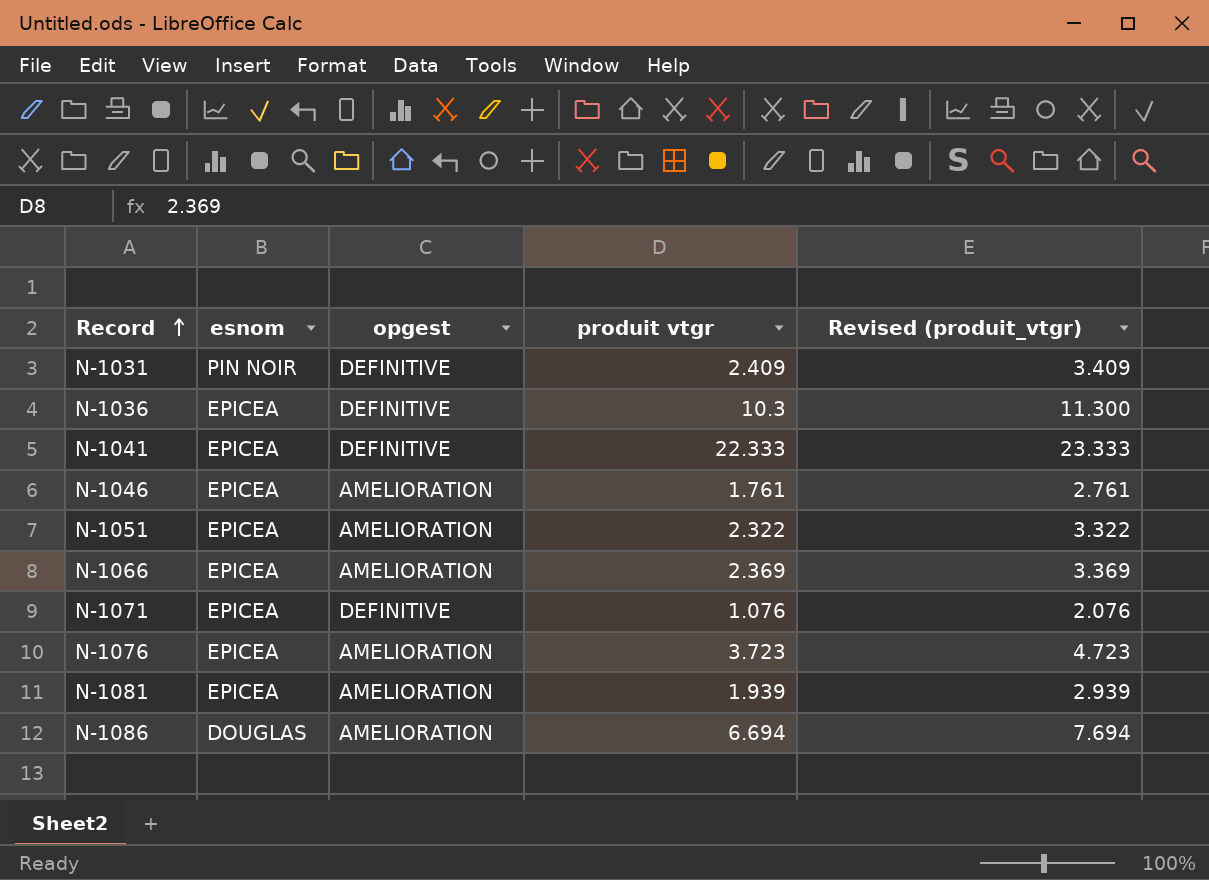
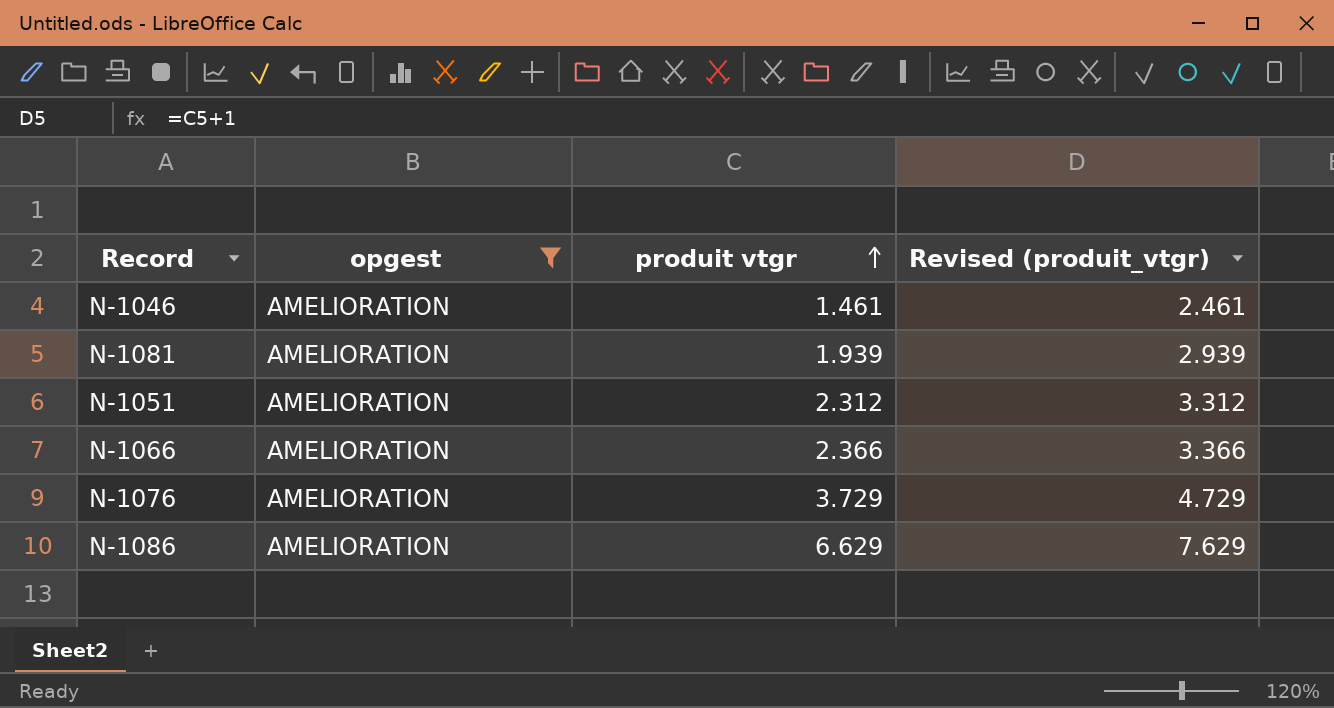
filter: none -> opgest = AMELIORATION
row order: Record ascending -> produit vtgr ascending
column esnom | position: 2 -> none
N-1046 | produit vtgr: 1.761 -> 1.461
N-1046 | Revised (produit_vtgr): 2.761 -> 2.461
N-1051 | produit vtgr: 2.322 -> 2.312
N-1051 | Revised (produit_vtgr): 3.322 -> 3.312
N-1066 | produit vtgr: 2.369 -> 2.366
N-1066 | Revised (produit_vtgr): 3.369 -> 3.366
N-1076 | produit vtgr: 3.723 -> 3.729
N-1076 | Revised (produit_vtgr): 4.723 -> 4.729
N-1086 | produit vtgr: 6.694 -> 6.629
N-1086 | Revised (produit_vtgr): 7.694 -> 7.629

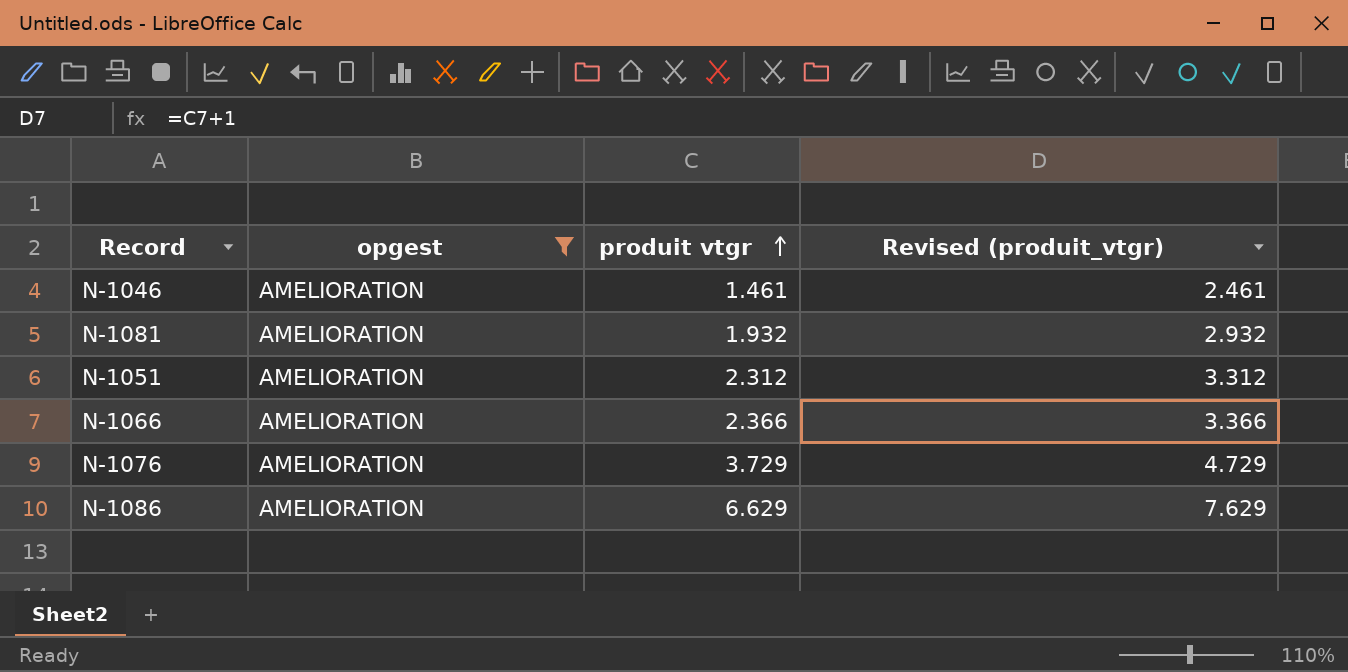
N-1081 | produit vtgr: 1.939 -> 1.932
N-1081 | Revised (produit_vtgr): 2.939 -> 2.932

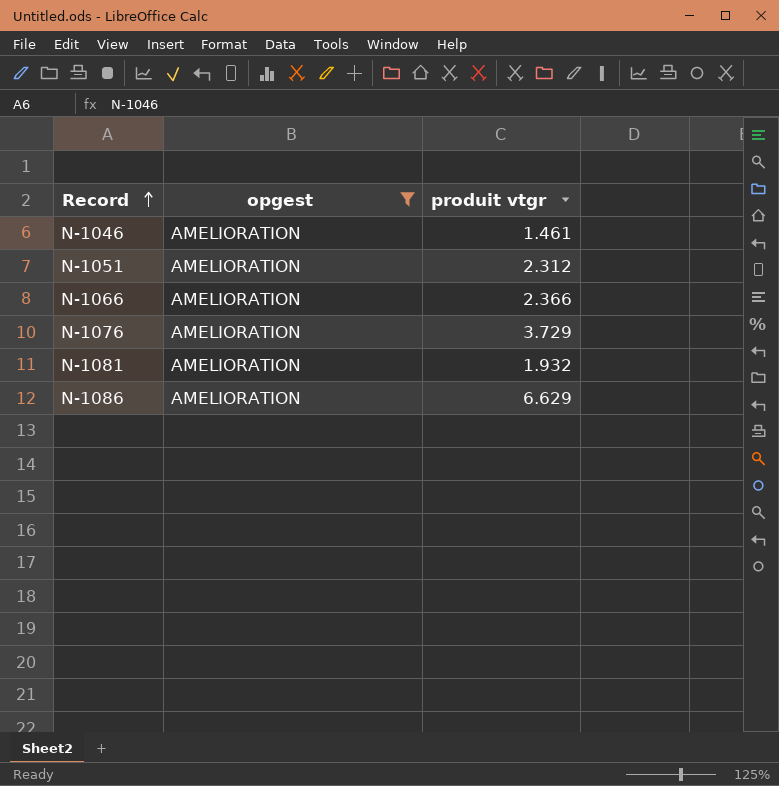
row order: produit vtgr ascending -> Record ascending
column Revised (produit_vtgr) | formula: [produit vtgr] + 1 -> none

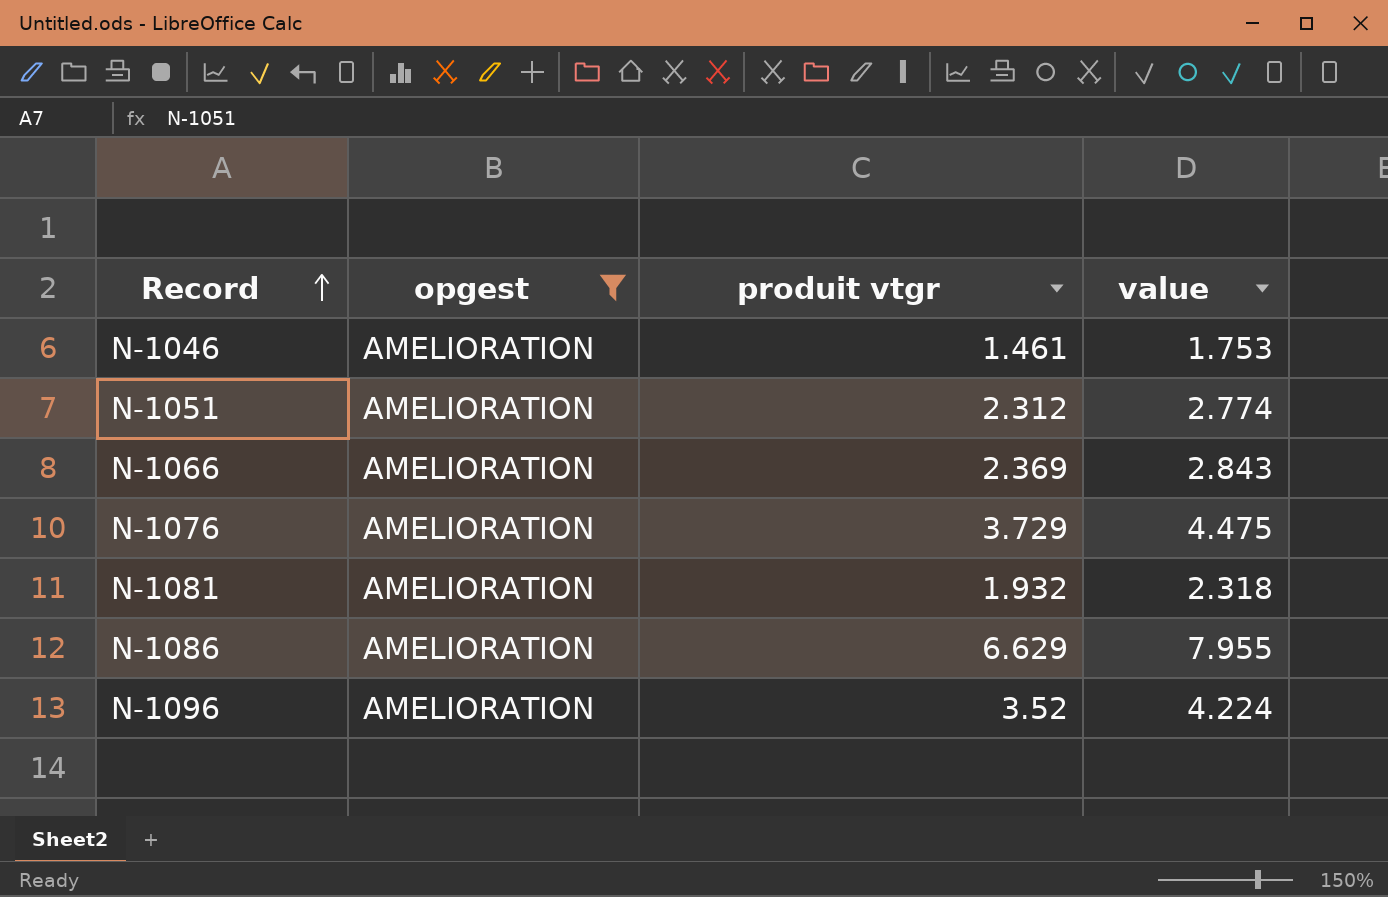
column value | formula: none -> [produit vtgr] * 1.2
N-1066 | produit vtgr: 2.366 -> 2.369
row N-1096: none -> AMELIORATION | 3.52 | 4.224

